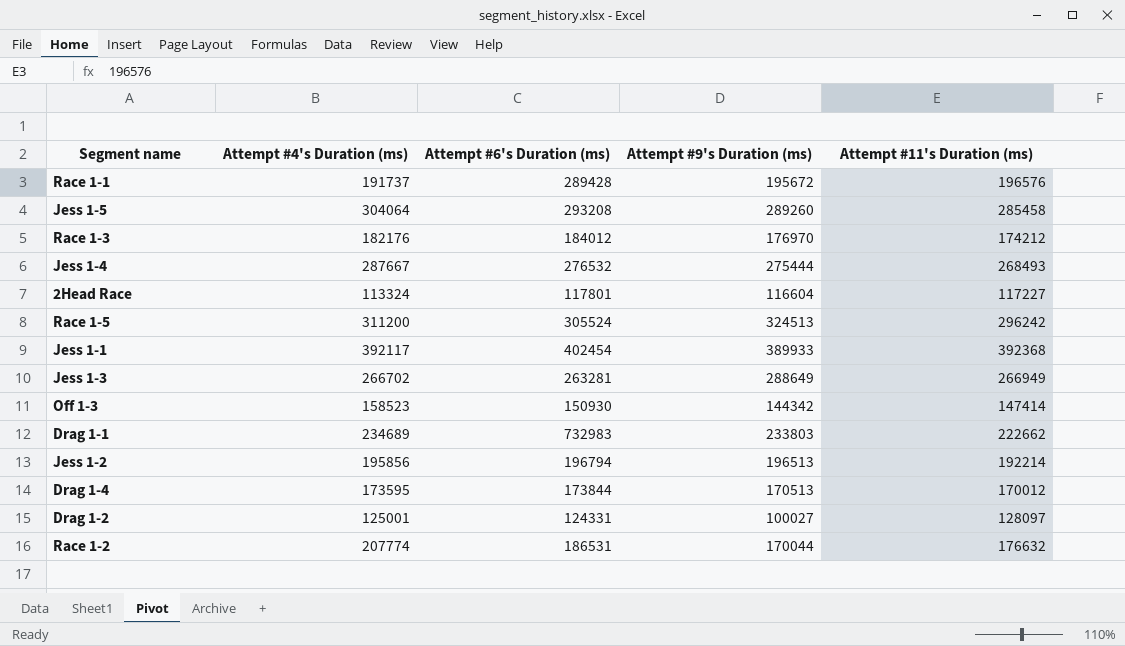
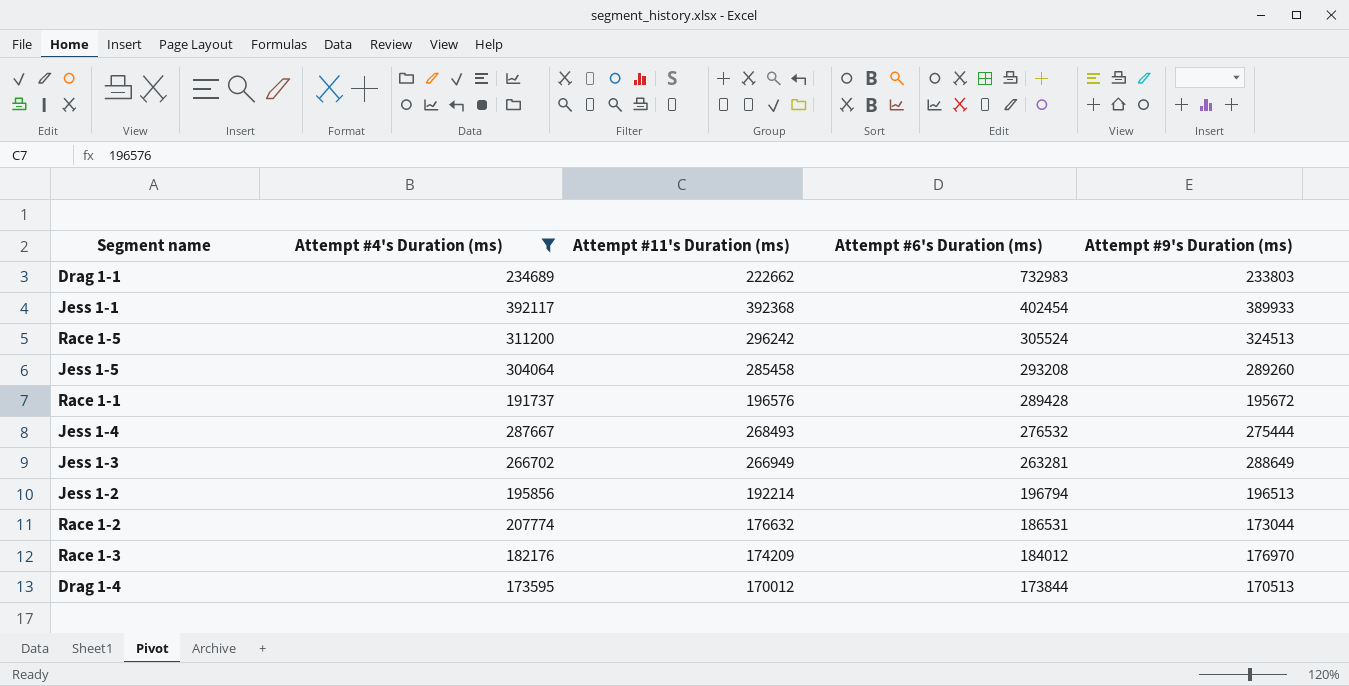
filter: none -> Attempt #4's Duration (ms) >= 173595
row order: none -> Attempt #6's Duration (ms) descending
column Attempt #11's Duration (ms) | position: 5 -> 3
Race 1-2 | Attempt #9's Duration (ms): 170044 -> 173044
Race 1-3 | Attempt #11's Duration (ms): 174212 -> 174209

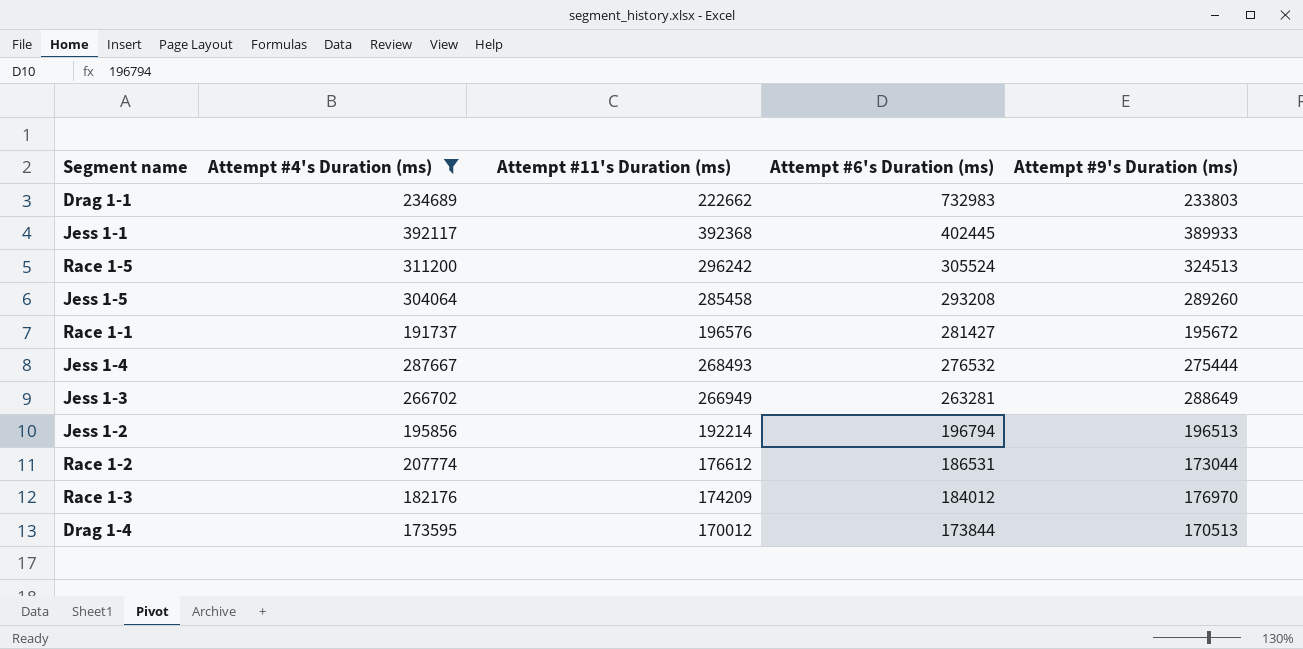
Jess 1-1 | Attempt #6's Duration (ms): 402454 -> 402445
Race 1-1 | Attempt #6's Duration (ms): 289428 -> 281427
Race 1-2 | Attempt #11's Duration (ms): 176632 -> 176612

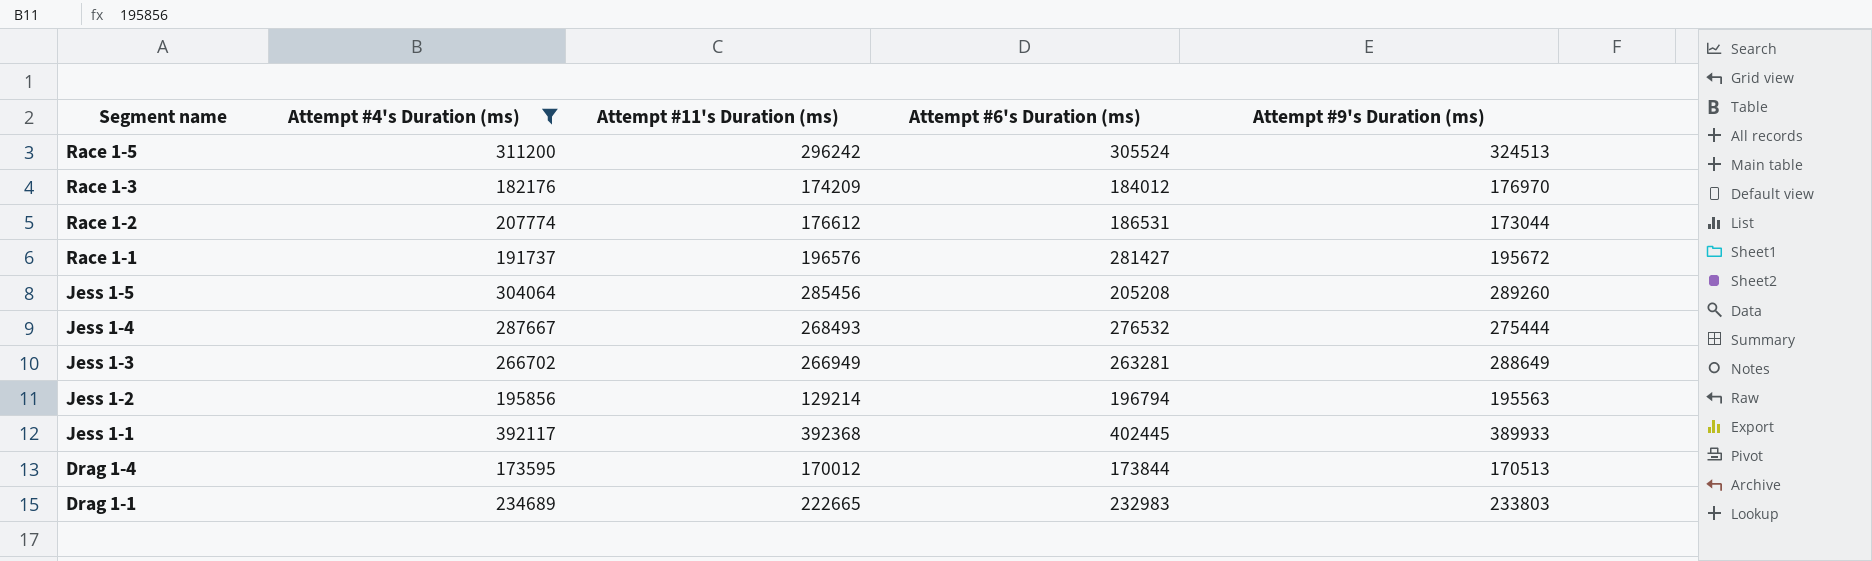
row order: Attempt #6's Duration (ms) descending -> Segment name descending
Jess 1-5 | Attempt #11's Duration (ms): 285458 -> 285456
Jess 1-5 | Attempt #6's Duration (ms): 293208 -> 205208
Jess 1-2 | Attempt #11's Duration (ms): 192214 -> 129214
Jess 1-2 | Attempt #9's Duration (ms): 196513 -> 195563
Drag 1-1 | Attempt #11's Duration (ms): 222662 -> 222665
Drag 1-1 | Attempt #6's Duration (ms): 732983 -> 232983

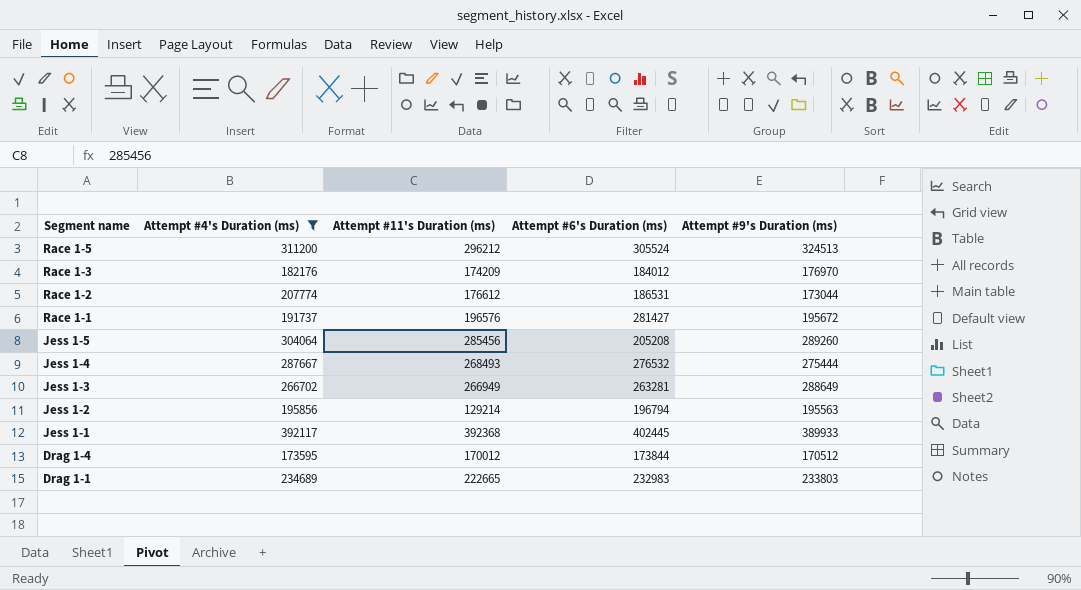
Race 1-5 | Attempt #11's Duration (ms): 296242 -> 296212
Drag 1-4 | Attempt #9's Duration (ms): 170513 -> 170512

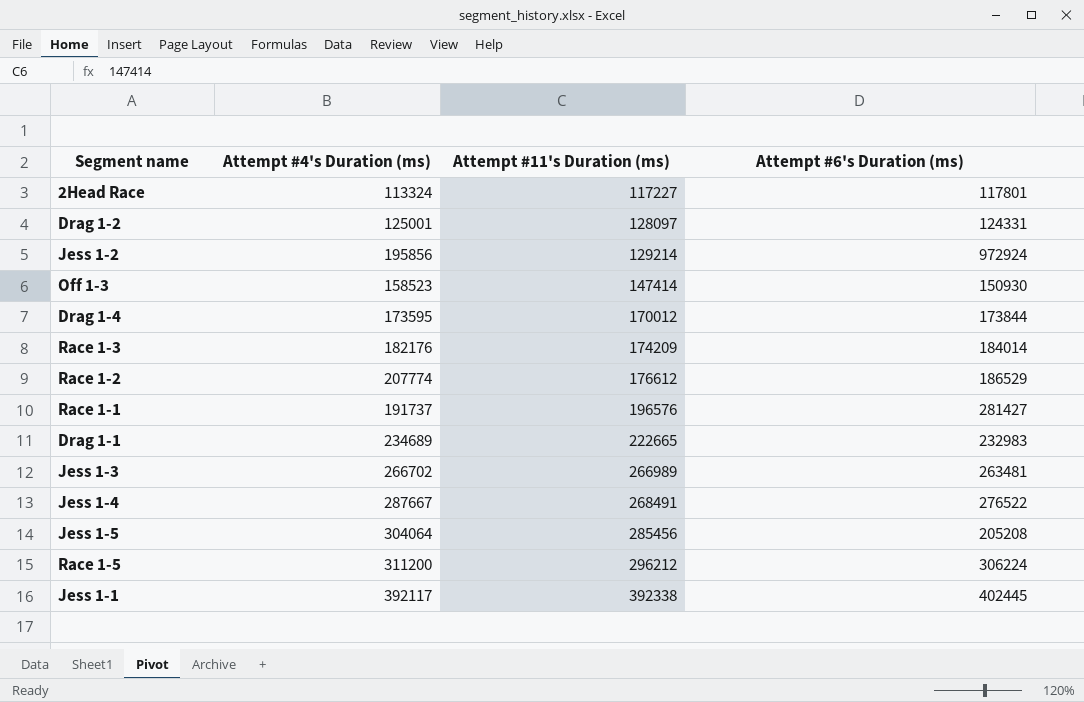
filter: Attempt #4's Duration (ms) >= 173595 -> none
row order: Segment name descending -> Attempt #11's Duration (ms) ascending
column Attempt #9's Duration (ms) | position: 5 -> none
Jess 1-2 | Attempt #6's Duration (ms): 196794 -> 972924
Race 1-3 | Attempt #6's Duration (ms): 184012 -> 184014
Race 1-2 | Attempt #6's Duration (ms): 186531 -> 186529
Jess 1-3 | Attempt #11's Duration (ms): 266949 -> 266989
Jess 1-3 | Attempt #6's Duration (ms): 263281 -> 263481
Jess 1-4 | Attempt #11's Duration (ms): 268493 -> 268491
Jess 1-4 | Attempt #6's Duration (ms): 276532 -> 276522
Race 1-5 | Attempt #6's Duration (ms): 305524 -> 306224
Jess 1-1 | Attempt #11's Duration (ms): 392368 -> 392338

